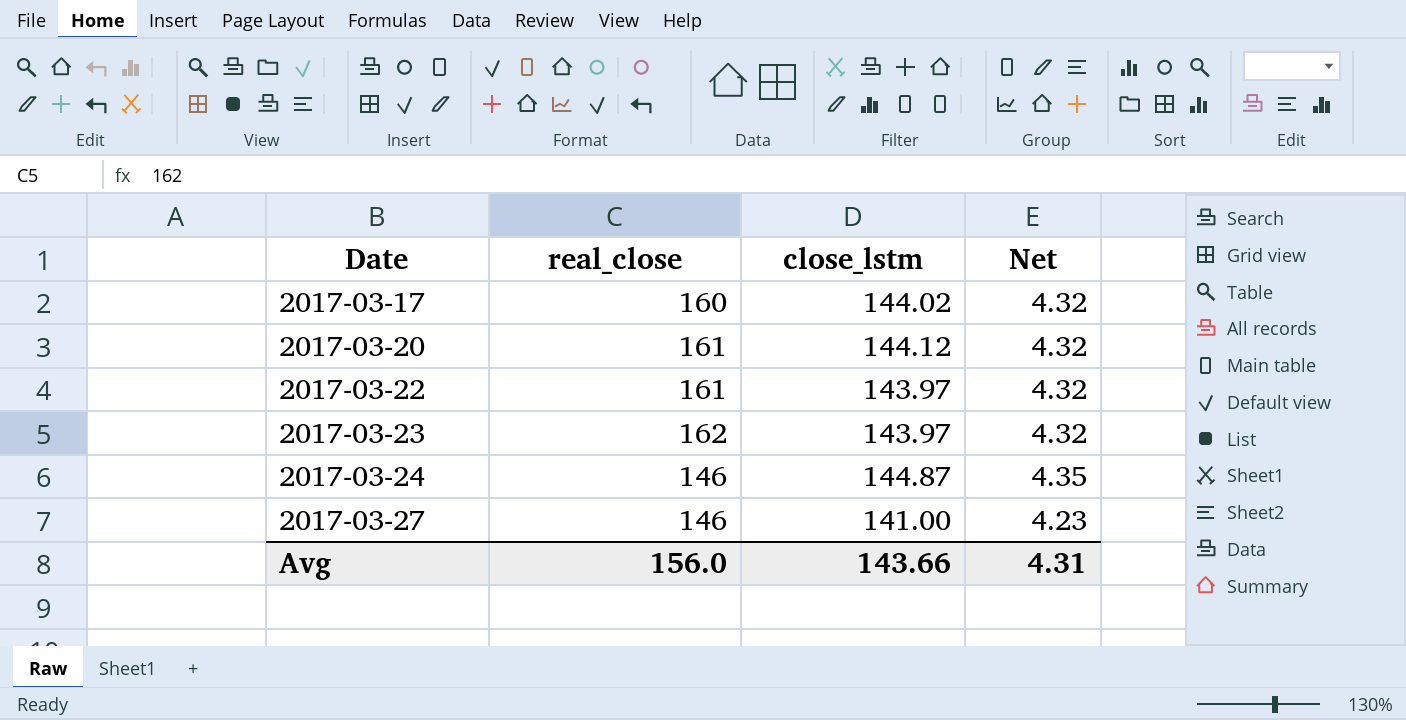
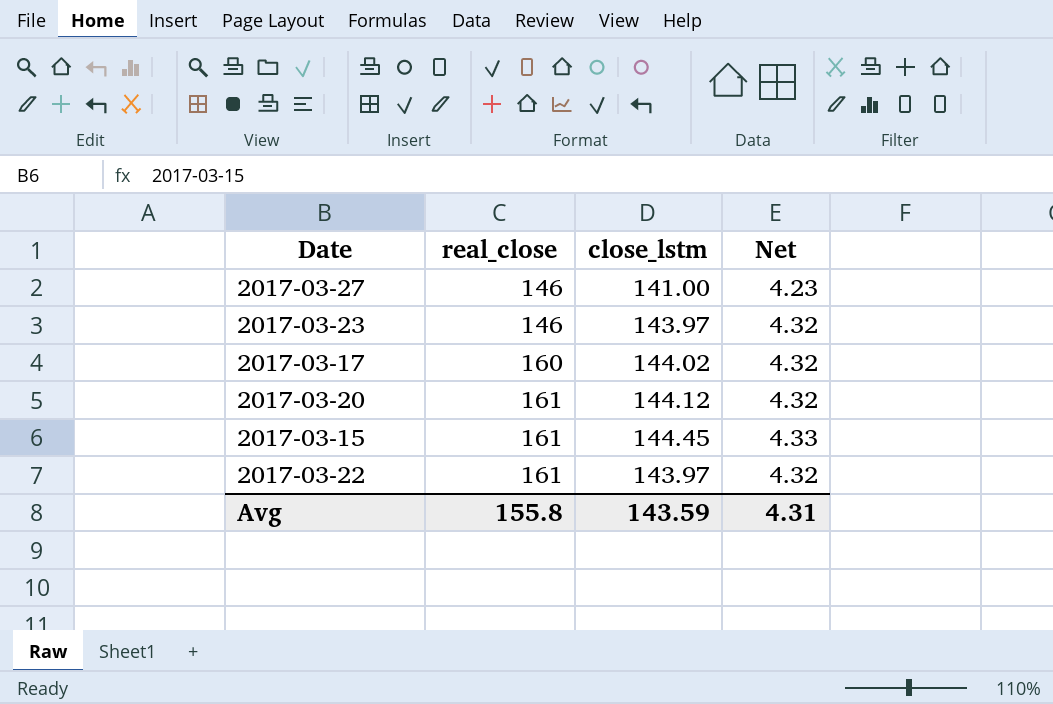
row order: Date ascending -> real_close ascending
row 2017-03-24: 146 | 144.87 | 4.35 -> none
2017-03-23 | real_close: 162 -> 146
row 2017-03-15: none -> 161 | 144.45 | 4.33
Avg | real_close: 156.0 -> 155.8
Avg | close_lstm: 143.66 -> 143.59

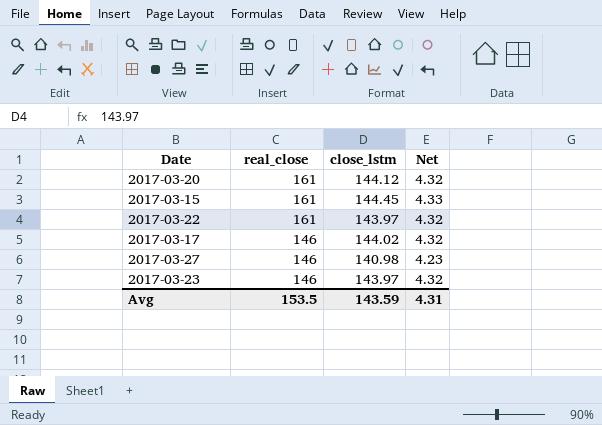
row order: real_close ascending -> real_close descending
2017-03-17 | real_close: 160 -> 146
2017-03-27 | close_lstm: 141.00 -> 140.98
Avg | real_close: 155.8 -> 153.5

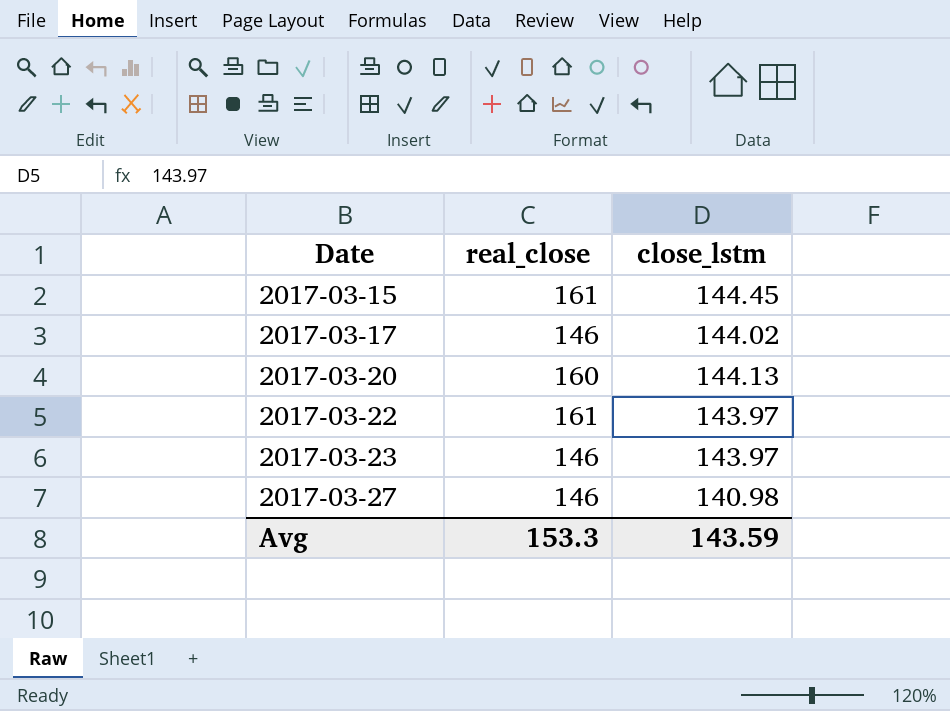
row order: real_close descending -> Date ascending
column Net | formula: [close_lstm] * 0.03 -> none
2017-03-20 | real_close: 161 -> 160
2017-03-20 | close_lstm: 144.12 -> 144.13
Avg | real_close: 153.5 -> 153.3

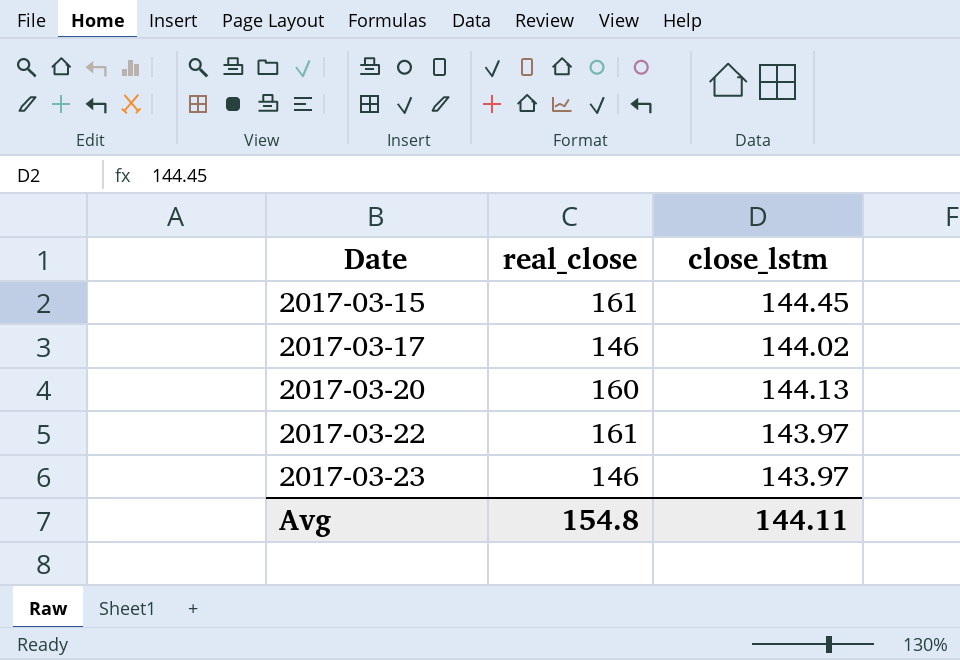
row 2017-03-27: 146 | 140.98 -> none
Avg | real_close: 153.3 -> 154.8
Avg | close_lstm: 143.59 -> 144.11

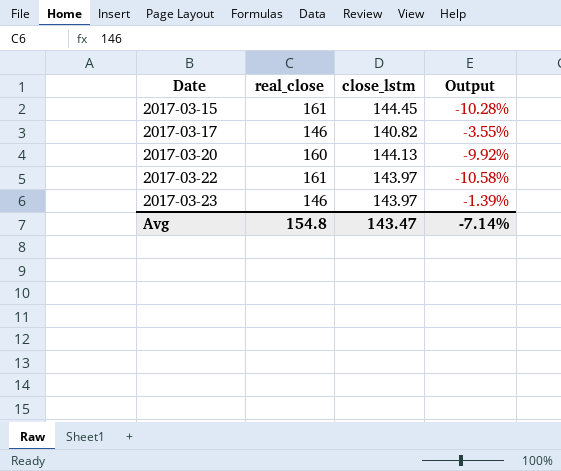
column Output | formula: none -> ([close_lstm] - [real_close]) / [real_close]
2017-03-17 | close_lstm: 144.02 -> 140.82
Avg | close_lstm: 144.11 -> 143.47

